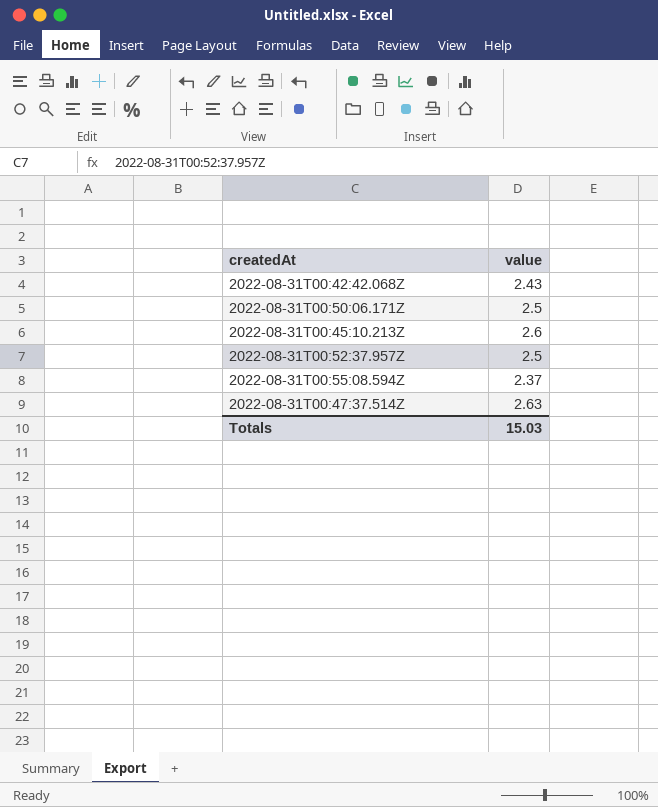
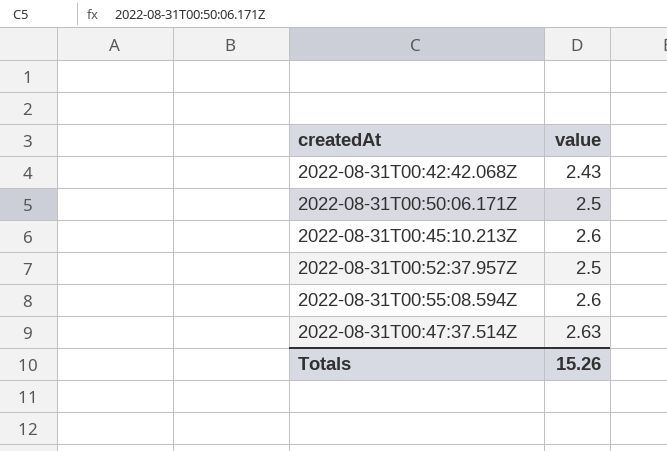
2022-08-31T00:55:08.594Z | value: 2.37 -> 2.6
Totals | value: 15.03 -> 15.26

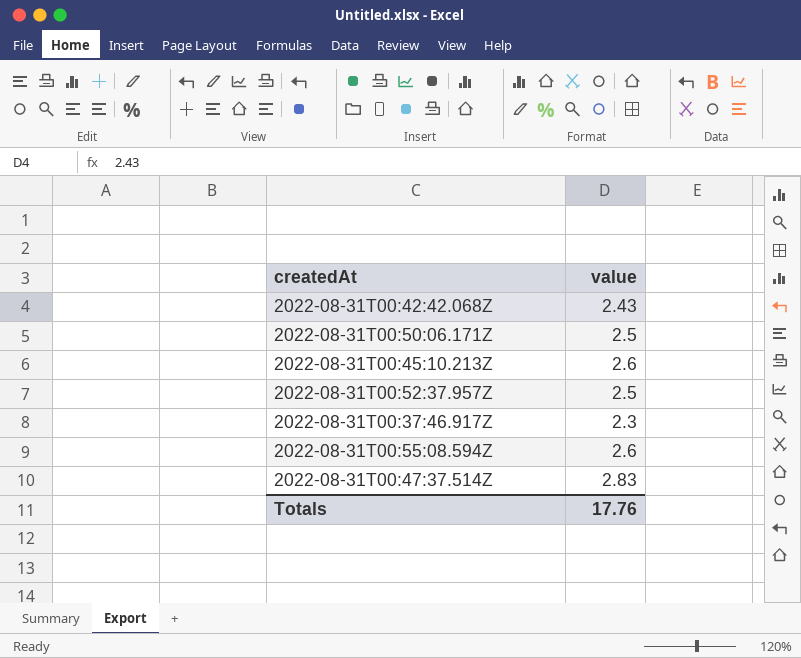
row 2022-08-31T00:37:46.917Z: none -> 2.3
2022-08-31T00:47:37.514Z | value: 2.63 -> 2.83
Totals | value: 15.26 -> 17.76

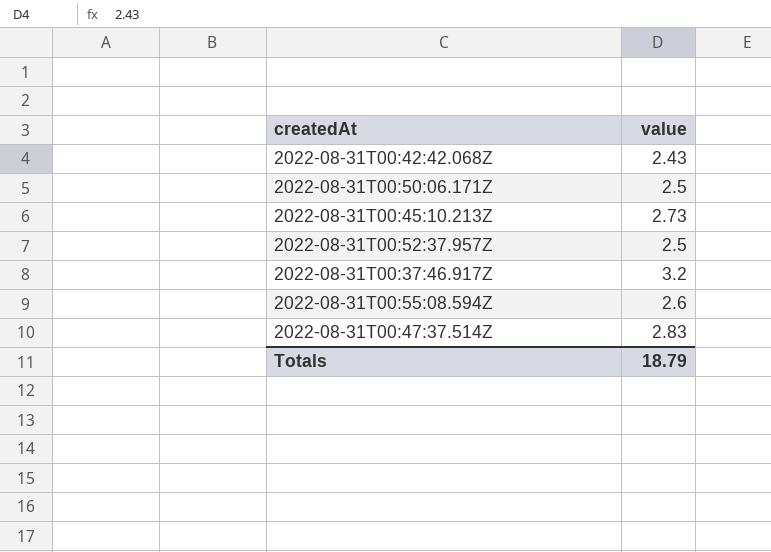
2022-08-31T00:45:10.213Z | value: 2.6 -> 2.73
2022-08-31T00:37:46.917Z | value: 2.3 -> 3.2
Totals | value: 17.76 -> 18.79

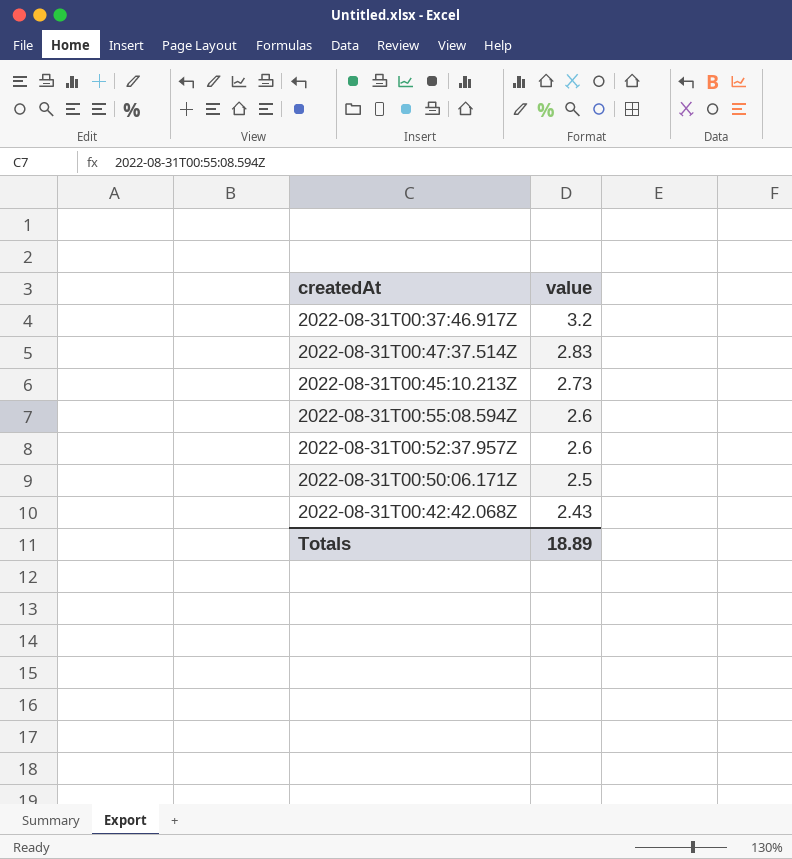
row order: none -> value descending
2022-08-31T00:52:37.957Z | value: 2.5 -> 2.6
Totals | value: 18.79 -> 18.89

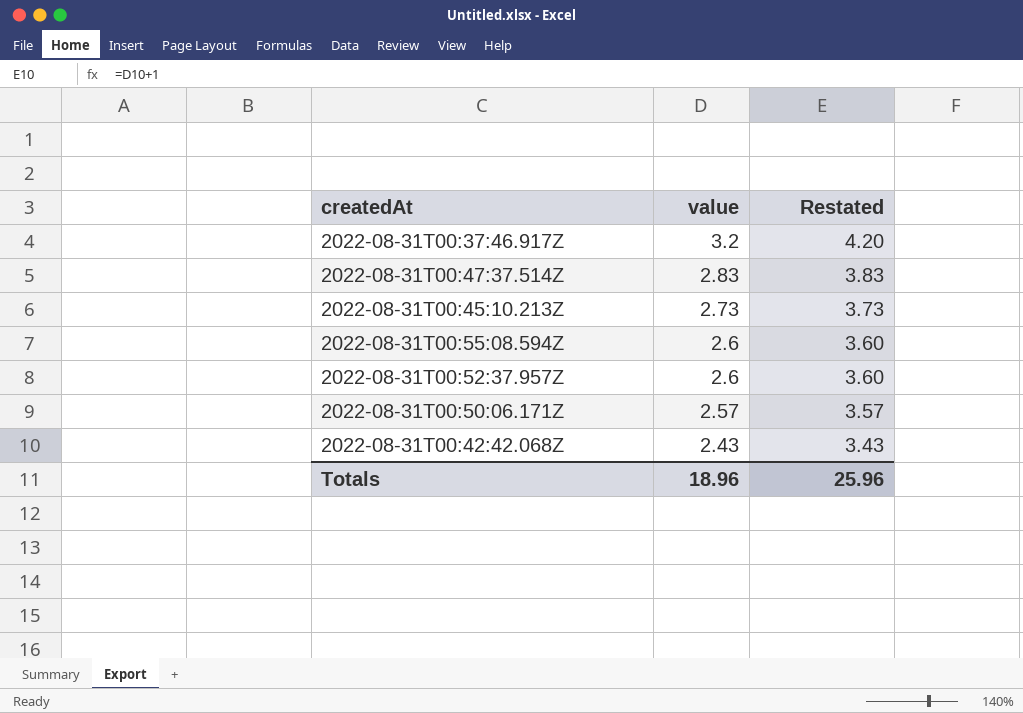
column Restated | formula: none -> [value] + 1
2022-08-31T00:50:06.171Z | value: 2.5 -> 2.57
Totals | value: 18.89 -> 18.96

